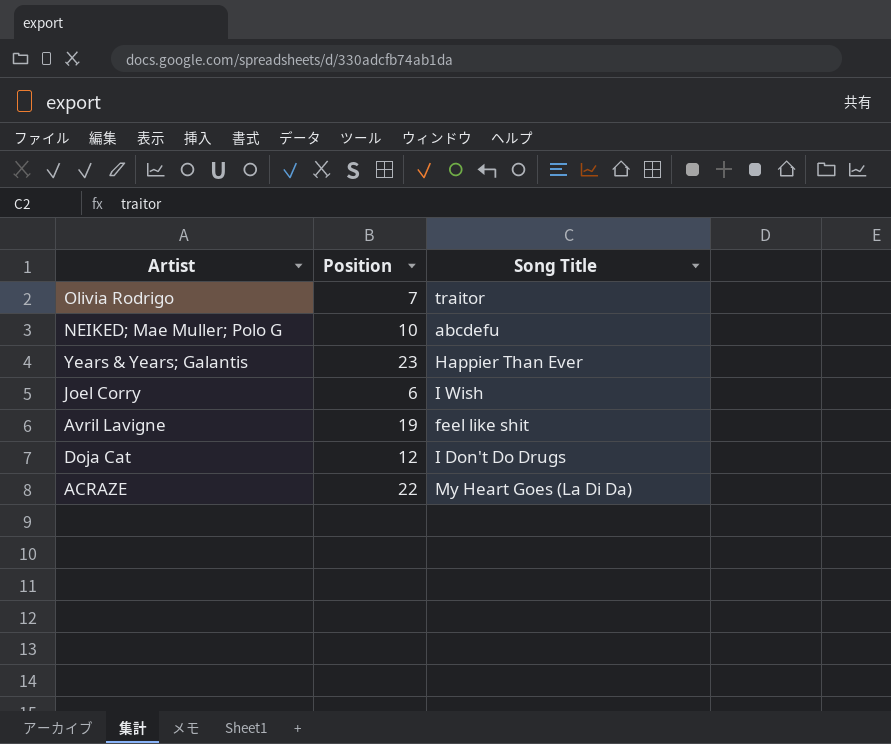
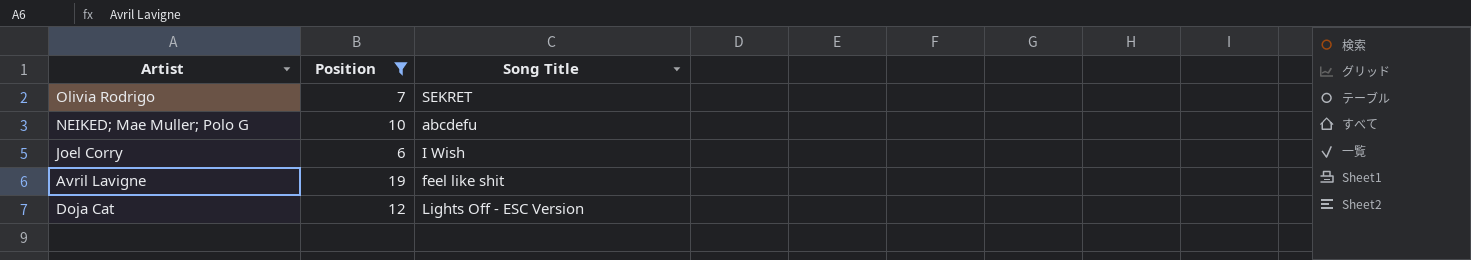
filter: none -> Position <= 19
Olivia Rodrigo | Song Title: traitor -> SEKRET
Doja Cat | Song Title: I Don't Do Drugs -> Lights Off - ESC Version

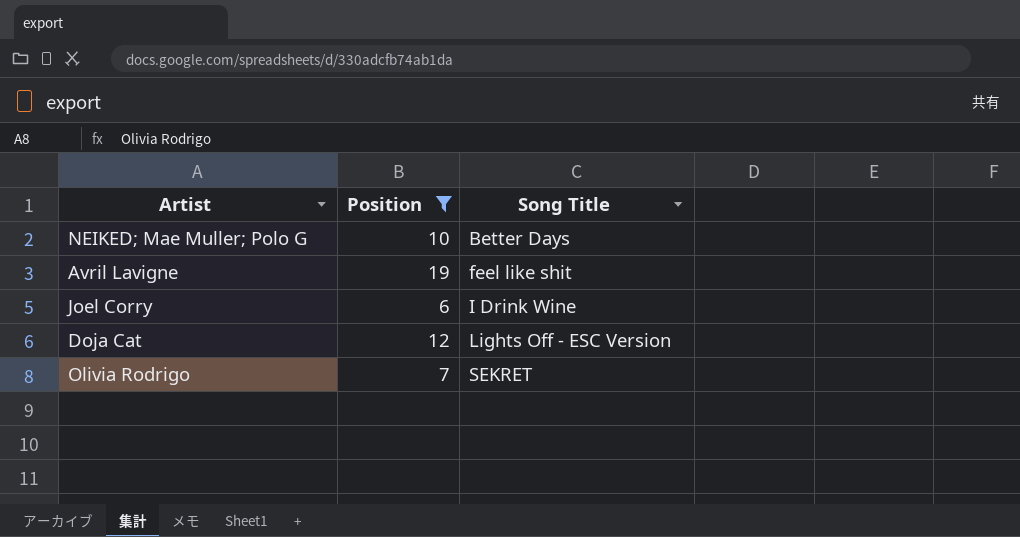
row order: none -> Song Title ascending
NEIKED; Mae Muller; Polo G | Song Title: abcdefu -> Better Days
Joel Corry | Song Title: I Wish -> I Drink Wine

